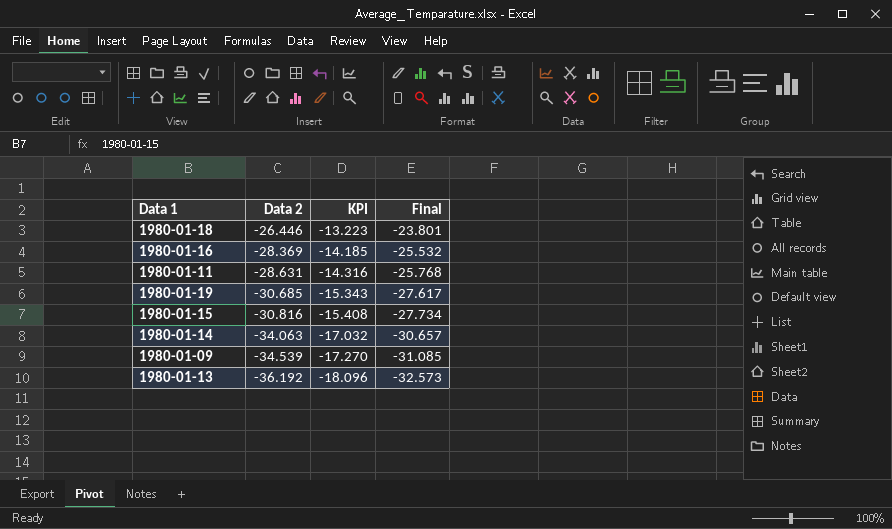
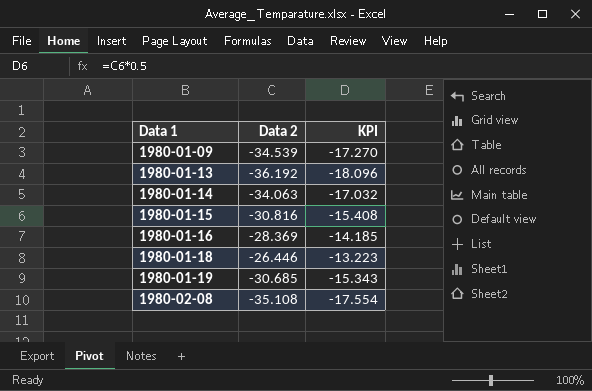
row order: Data 2 descending -> Data 1 ascending
column Final | formula: [Data 2] * 0.9 -> none
row 1980-01-11: -28.631 | -14.316 | -25.768 -> none
row 1980-02-08: none -> -35.108 | -17.554

